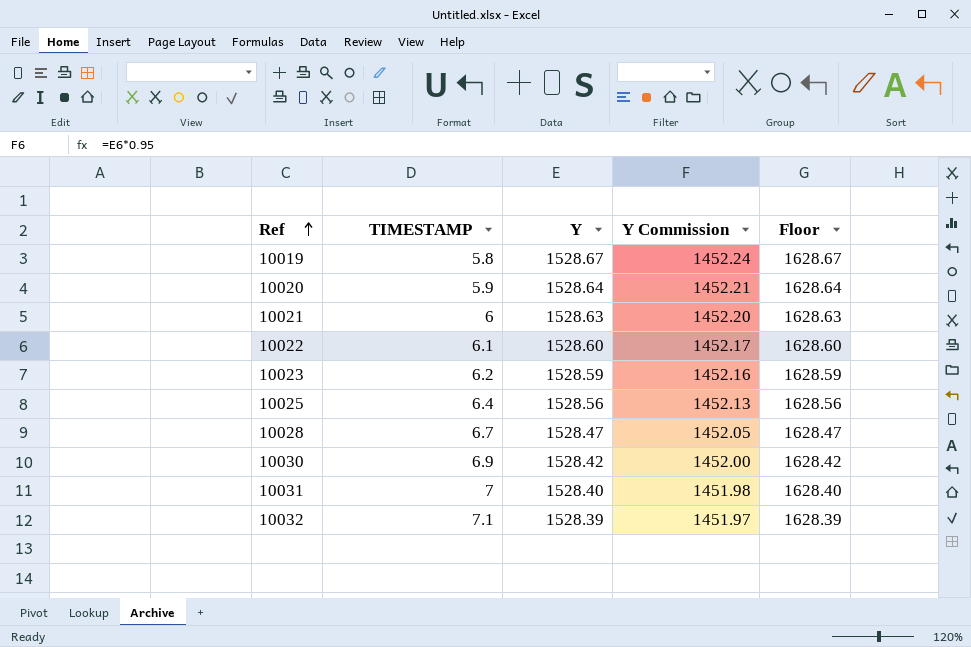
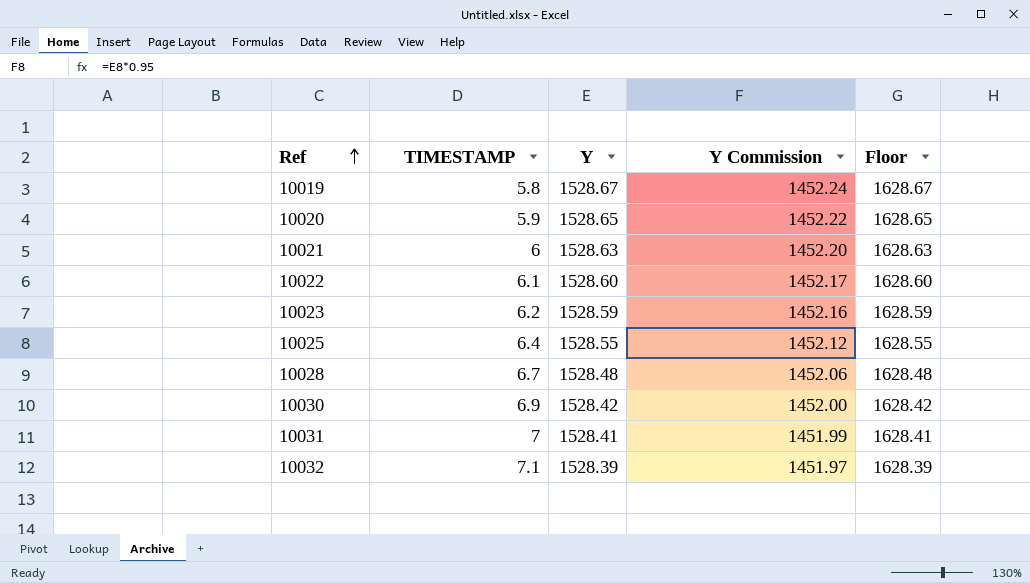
10020 | Y: 1528.64 -> 1528.65
10020 | Y Commission: 1452.21 -> 1452.22
10020 | Floor: 1628.64 -> 1628.65
10025 | Y: 1528.56 -> 1528.55
10025 | Y Commission: 1452.13 -> 1452.12
10025 | Floor: 1628.56 -> 1628.55
10028 | Y: 1528.47 -> 1528.48
10028 | Y Commission: 1452.05 -> 1452.06
10028 | Floor: 1628.47 -> 1628.48
10031 | Y: 1528.40 -> 1528.41
10031 | Y Commission: 1451.98 -> 1451.99
10031 | Floor: 1628.40 -> 1628.41

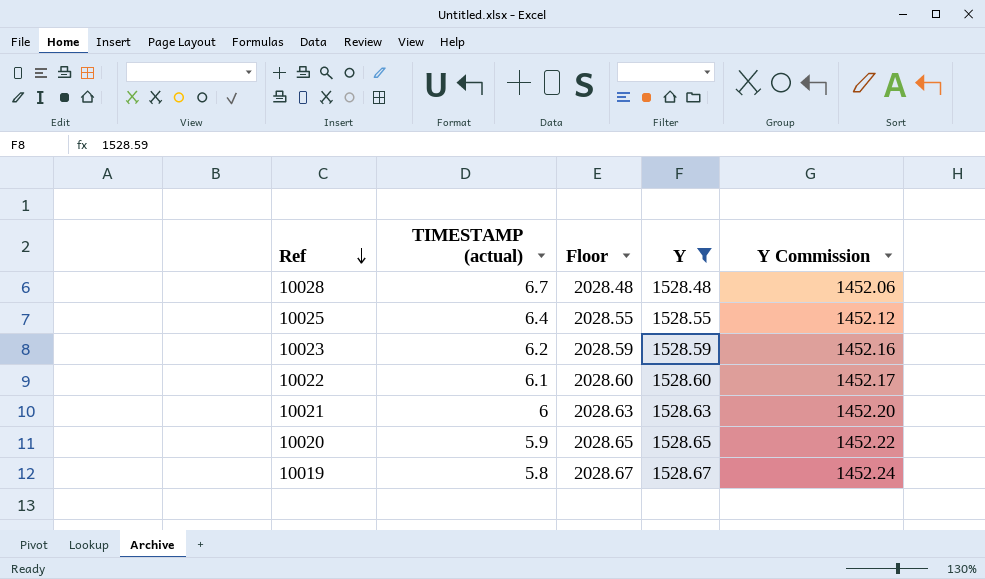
filter: none -> Y >= 1528.48
row order: Ref ascending -> Ref descending
column name: TIMESTAMP -> TIMESTAMP (actual)
column Floor | formula: [Y] + 100 -> [Y] + 500
column Floor | position: 5 -> 3

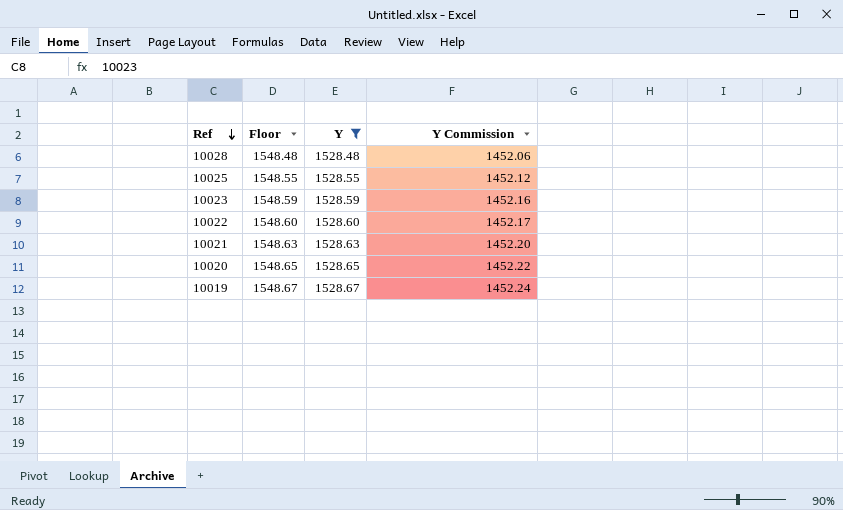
column TIMESTAMP (actual) | position: 2 -> none
column Floor | formula: [Y] + 500 -> [Y] + 20

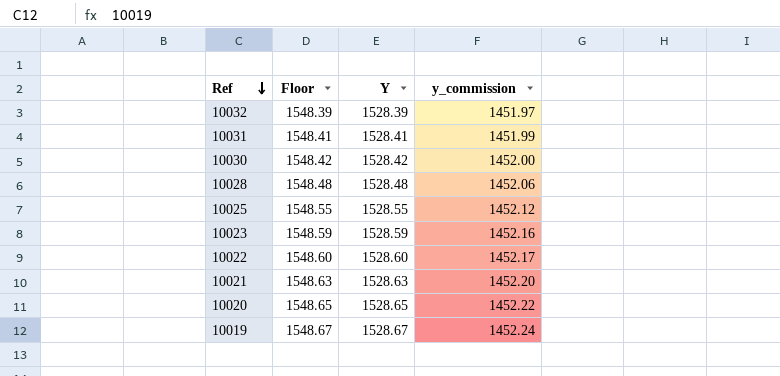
filter: Y >= 1528.48 -> none
column name: Y Commission -> y_commission

